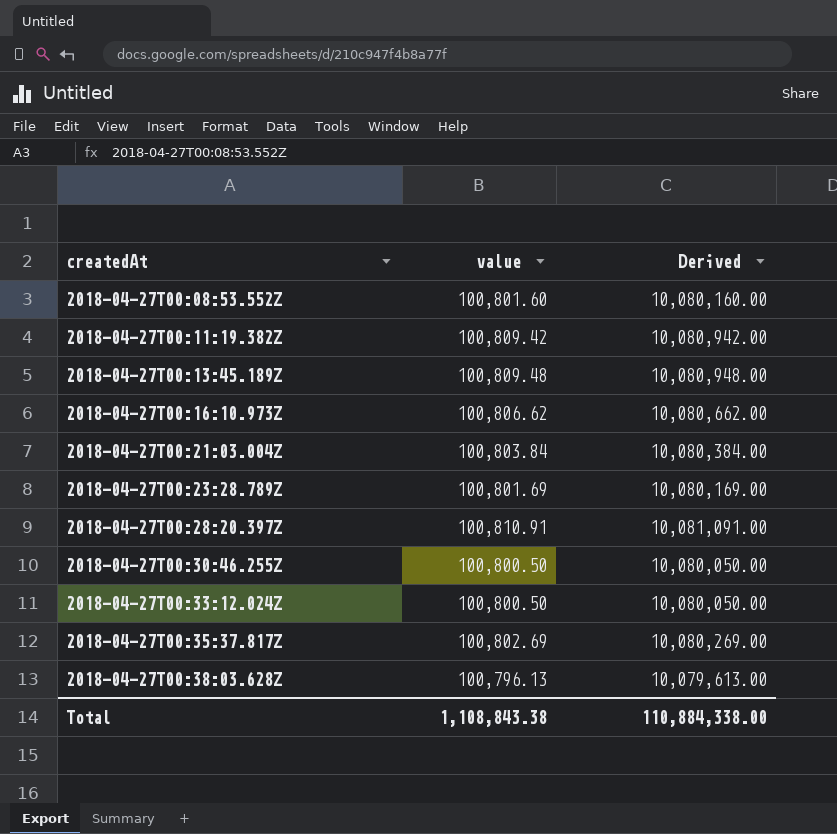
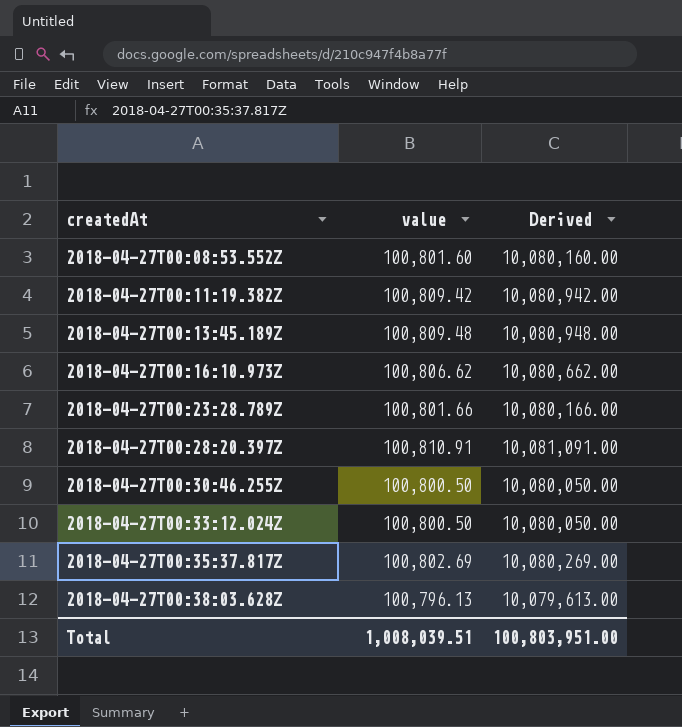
row 2018-04-27T00:21:03.004Z: 100,803.84 | 10,080,384.00 -> none
2018-04-27T00:23:28.789Z | value: 100,801.69 -> 100,801.66
2018-04-27T00:23:28.789Z | Derived: 10,080,169.00 -> 10,080,166.00
Total | value: 1,108,843.38 -> 1,008,039.51
Total | Derived: 110,884,338.00 -> 100,803,951.00

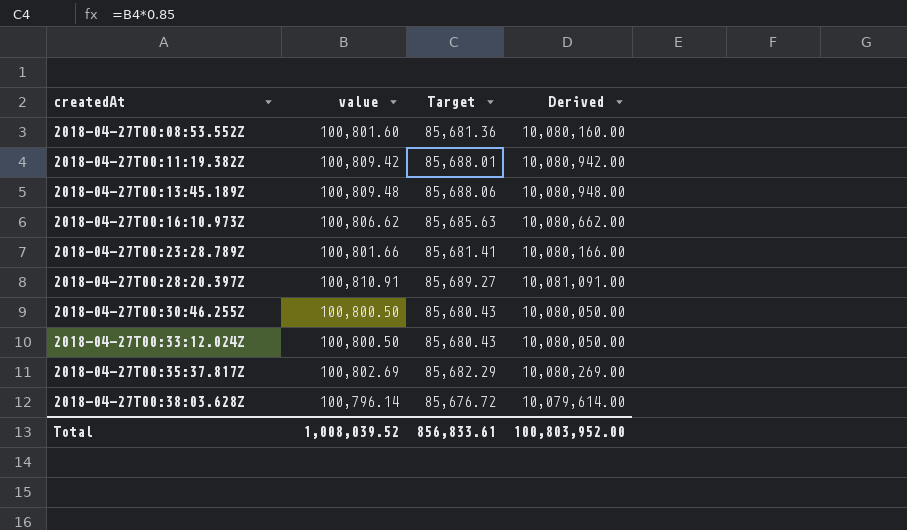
column Target | formula: none -> [value] * 0.85
2018-04-27T00:38:03.628Z | value: 100,796.13 -> 100,796.14
2018-04-27T00:38:03.628Z | Derived: 10,079,613.00 -> 10,079,614.00
Total | value: 1,008,039.51 -> 1,008,039.52
Total | Derived: 100,803,951.00 -> 100,803,952.00

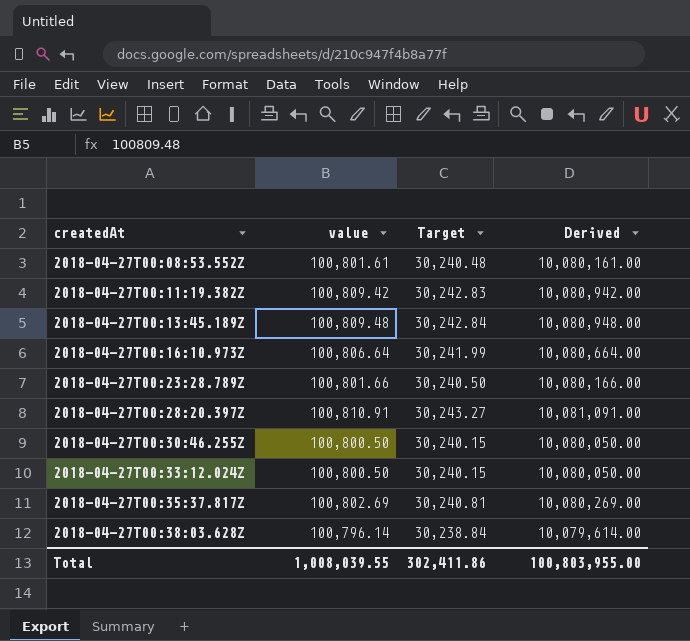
column Target | formula: [value] * 0.85 -> [value] * 0.3
2018-04-27T00:08:53.552Z | value: 100,801.60 -> 100,801.61
2018-04-27T00:08:53.552Z | Derived: 10,080,160.00 -> 10,080,161.00
2018-04-27T00:16:10.973Z | value: 100,806.62 -> 100,806.64
2018-04-27T00:16:10.973Z | Derived: 10,080,662.00 -> 10,080,664.00
Total | value: 1,008,039.52 -> 1,008,039.55
Total | Target: 856,833.61 -> 302,411.86
Total | Derived: 100,803,952.00 -> 100,803,955.00

